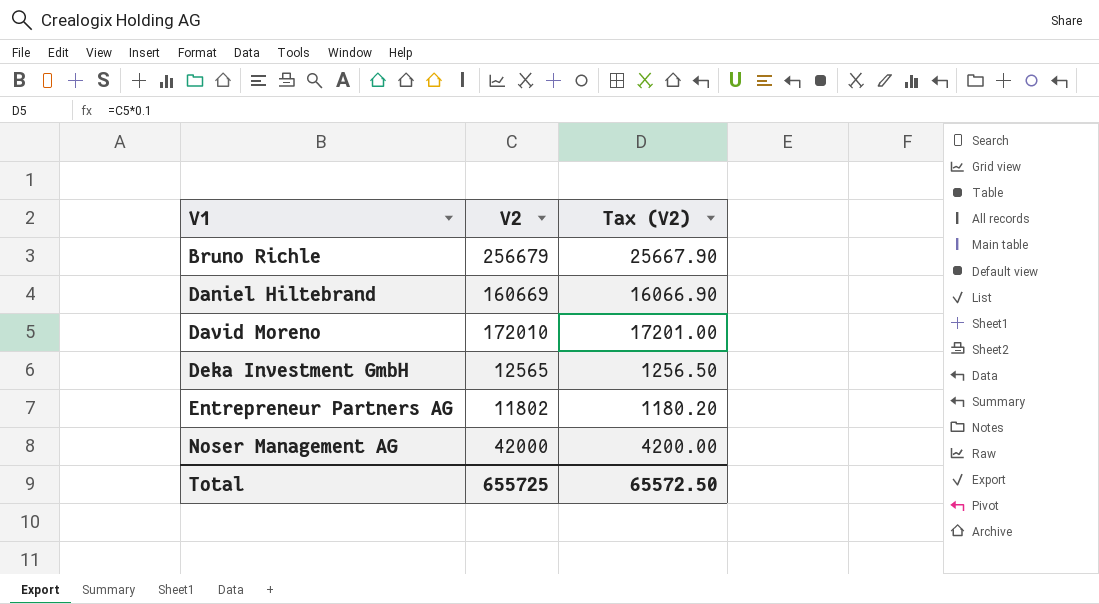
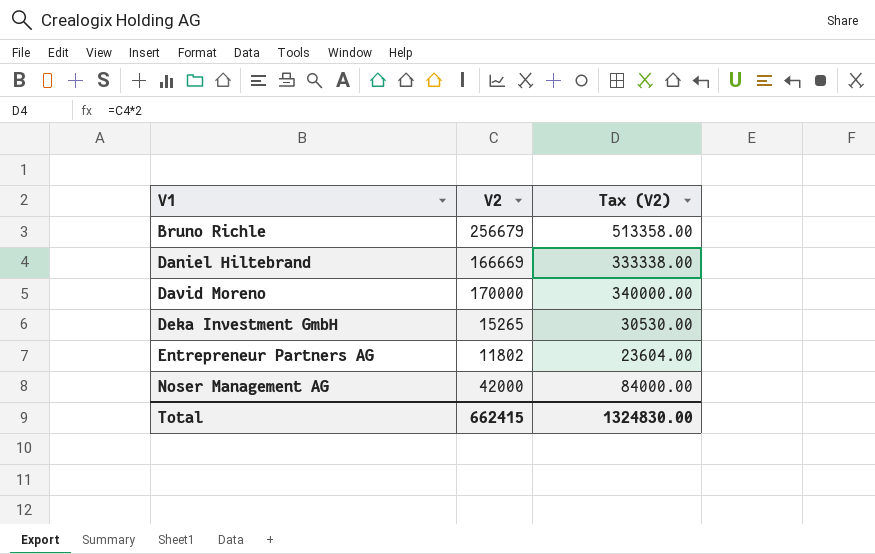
column Tax (V2) | formula: [V2] * 0.1 -> [V2] * 2
Daniel Hiltebrand | V2: 160669 -> 166669
David Moreno | V2: 172010 -> 170000
Deka Investment GmbH | V2: 12565 -> 15265
Total | V2: 655725 -> 662415
Total | Tax (V2): 65572.50 -> 1324830.00

